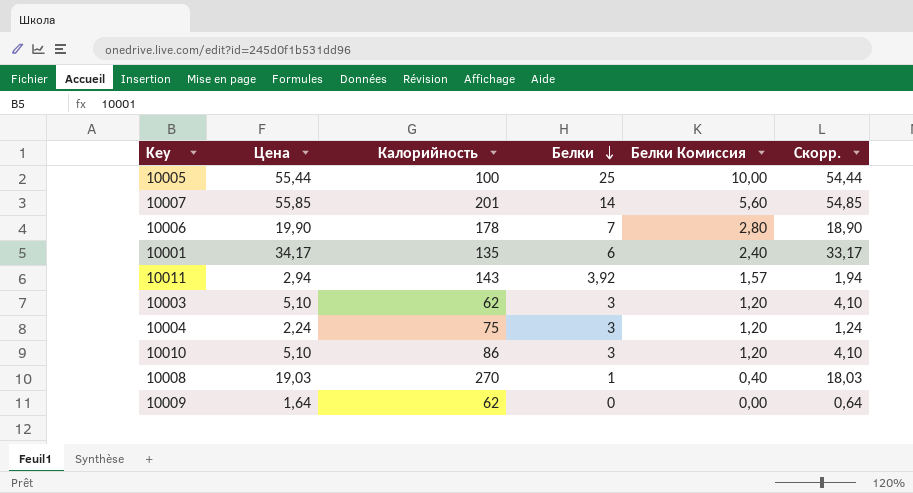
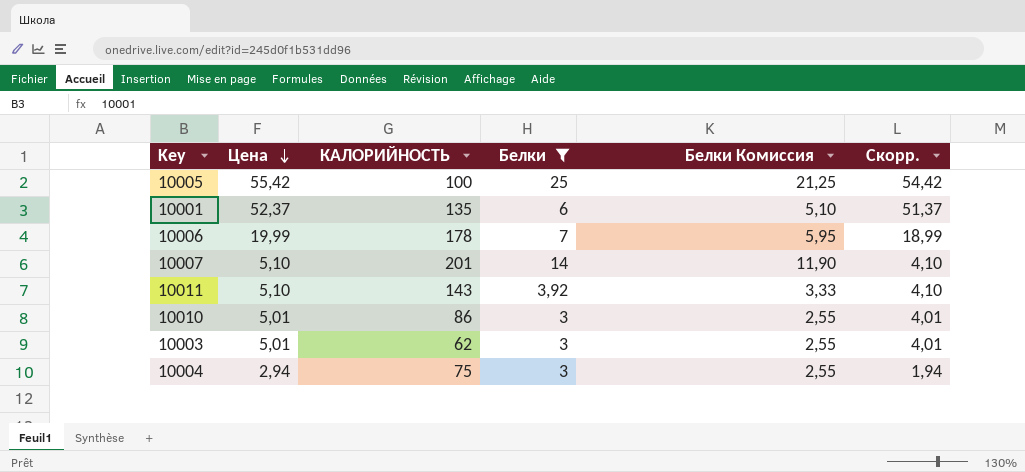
filter: none -> Белки >= 3
row order: Белки descending -> Цена descending
column name: Калорийность -> КАЛОРИЙНОСТЬ
column Белки Комиссия | formula: [Белки] * 0,4 -> [Белки] * 0,85
10005 | Цена: 55,44 -> 55,42
10005 | Скорр.: 54,44 -> 54,42
10001 | Цена: 34,17 -> 52,37
10001 | Скорр.: 33,17 -> 51,37
10006 | Цена: 19,90 -> 19,99
10006 | Скорр.: 18,90 -> 18,99
10007 | Цена: 55,85 -> 5,10
10007 | Скорр.: 54,85 -> 4,10
10011 | Цена: 2,94 -> 5,10
10011 | Скорр.: 1,94 -> 4,10
10010 | Цена: 5,10 -> 5,01
10010 | Скорр.: 4,10 -> 4,01
10003 | Цена: 5,10 -> 5,01
10003 | Скорр.: 4,10 -> 4,01
10004 | Цена: 2,24 -> 2,94
10004 | Скорр.: 1,24 -> 1,94

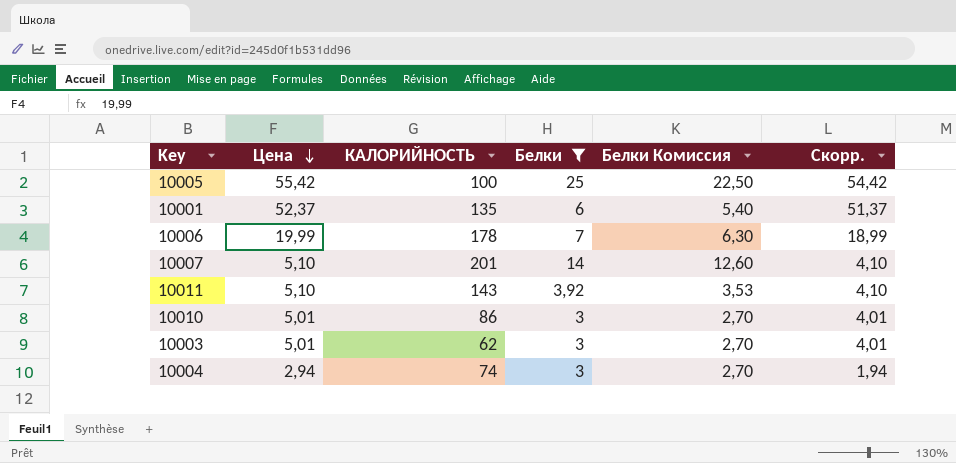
column Белки Комиссия | formula: [Белки] * 0,85 -> [Белки] * 0,9
10004 | КАЛОРИЙНОСТЬ: 75 -> 74

